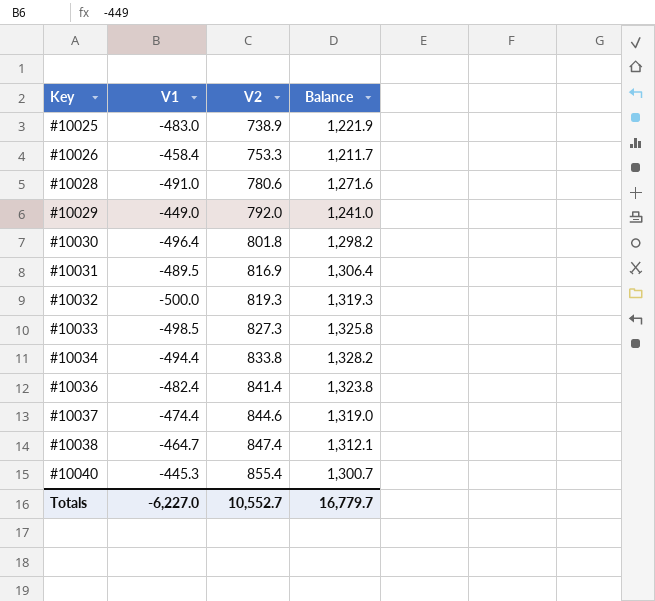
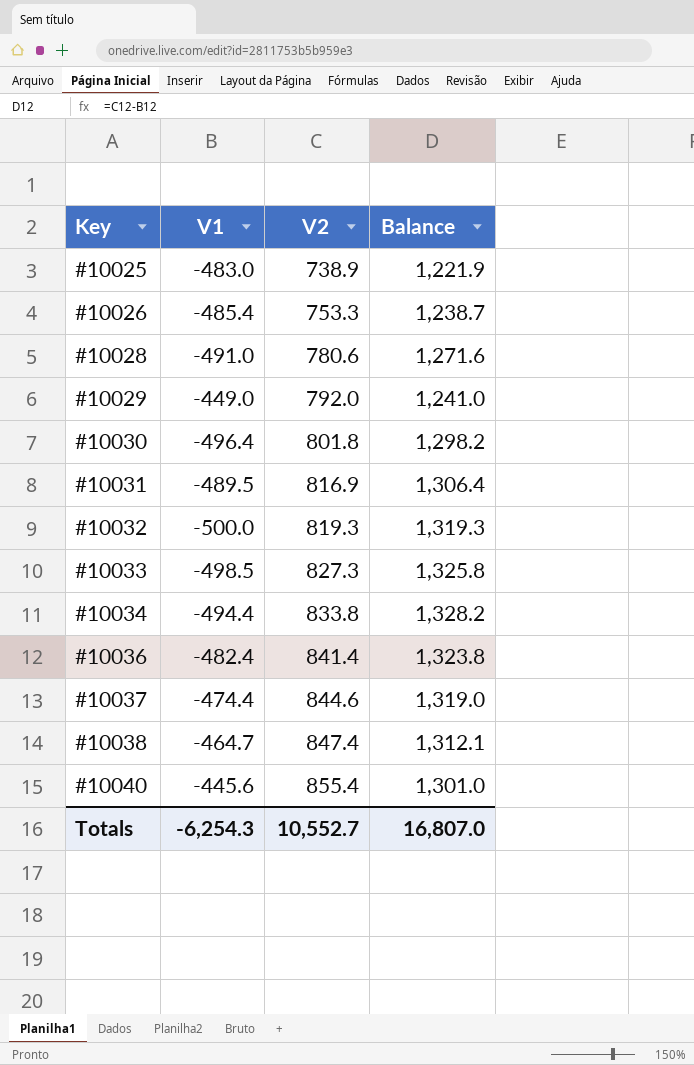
#10026 | V1: -458.4 -> -485.4
#10026 | Balance: 1,211.7 -> 1,238.7
#10040 | V1: -445.3 -> -445.6
#10040 | Balance: 1,300.7 -> 1,301.0
Totals | V1: -6,227.0 -> -6,254.3
Totals | Balance: 16,779.7 -> 16,807.0

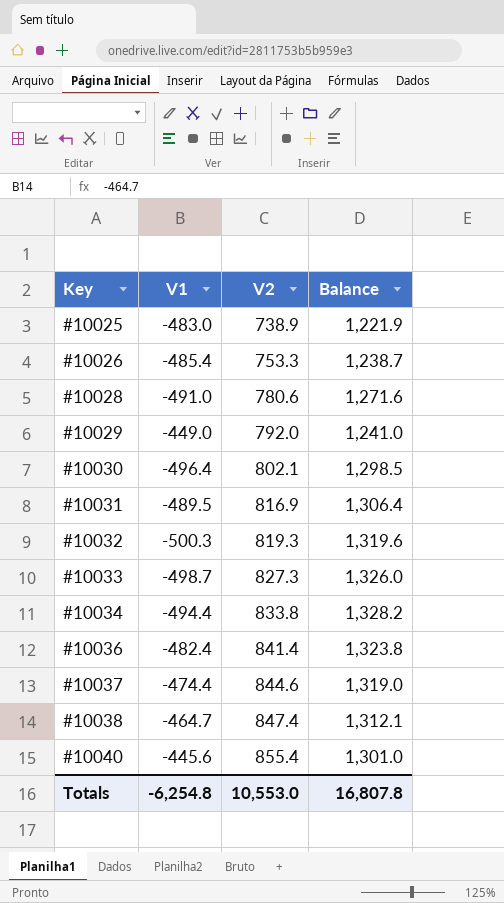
#10030 | V2: 801.8 -> 802.1
#10030 | Balance: 1,298.2 -> 1,298.5
#10032 | V1: -500.0 -> -500.3
#10032 | Balance: 1,319.3 -> 1,319.6
#10033 | V1: -498.5 -> -498.7
#10033 | Balance: 1,325.8 -> 1,326.0
Totals | V1: -6,254.3 -> -6,254.8
Totals | V2: 10,552.7 -> 10,553.0
Totals | Balance: 16,807.0 -> 16,807.8

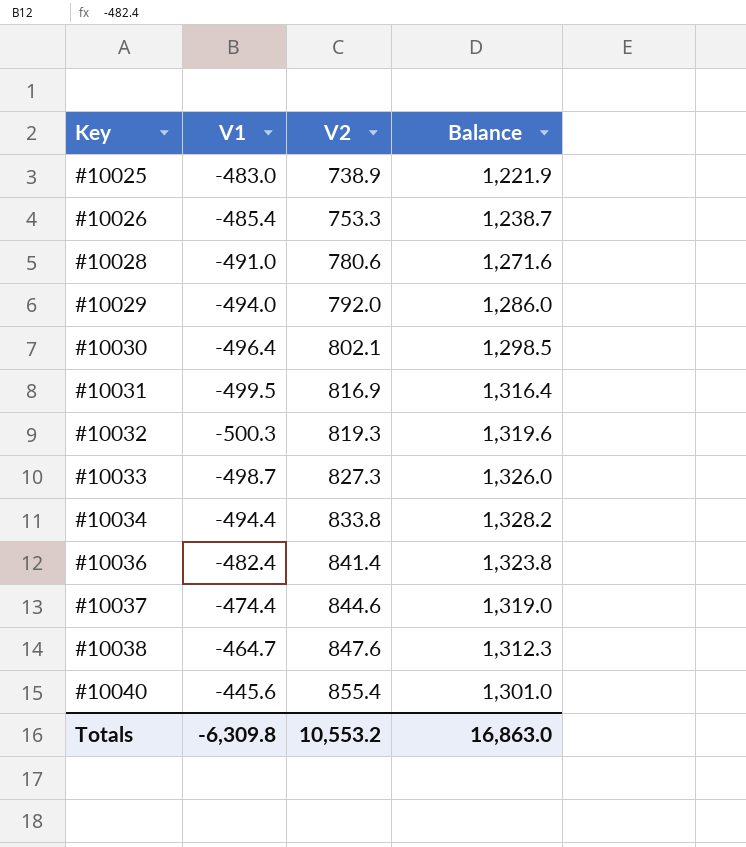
#10029 | V1: -449.0 -> -494.0
#10029 | Balance: 1,241.0 -> 1,286.0
#10031 | V1: -489.5 -> -499.5
#10031 | Balance: 1,306.4 -> 1,316.4
#10038 | V2: 847.4 -> 847.6
#10038 | Balance: 1,312.1 -> 1,312.3
Totals | V1: -6,254.8 -> -6,309.8
Totals | V2: 10,553.0 -> 10,553.2
Totals | Balance: 16,807.8 -> 16,863.0

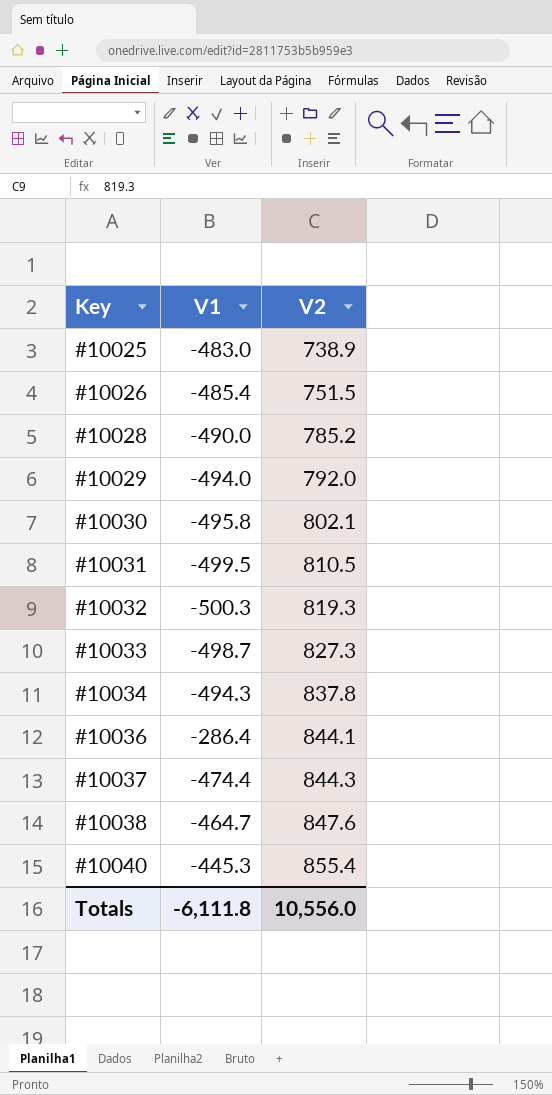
column Balance | formula: [V2] - [V1] -> none
#10026 | V2: 753.3 -> 751.5
#10028 | V1: -491.0 -> -490.0
#10028 | V2: 780.6 -> 785.2
#10030 | V1: -496.4 -> -495.8
#10031 | V2: 816.9 -> 810.5
#10034 | V1: -494.4 -> -494.3
#10034 | V2: 833.8 -> 837.8
#10036 | V1: -482.4 -> -286.4
#10036 | V2: 841.4 -> 844.1
#10037 | V2: 844.6 -> 844.3
#10040 | V1: -445.6 -> -445.3
Totals | V1: -6,309.8 -> -6,111.8
Totals | V2: 10,553.2 -> 10,556.0

